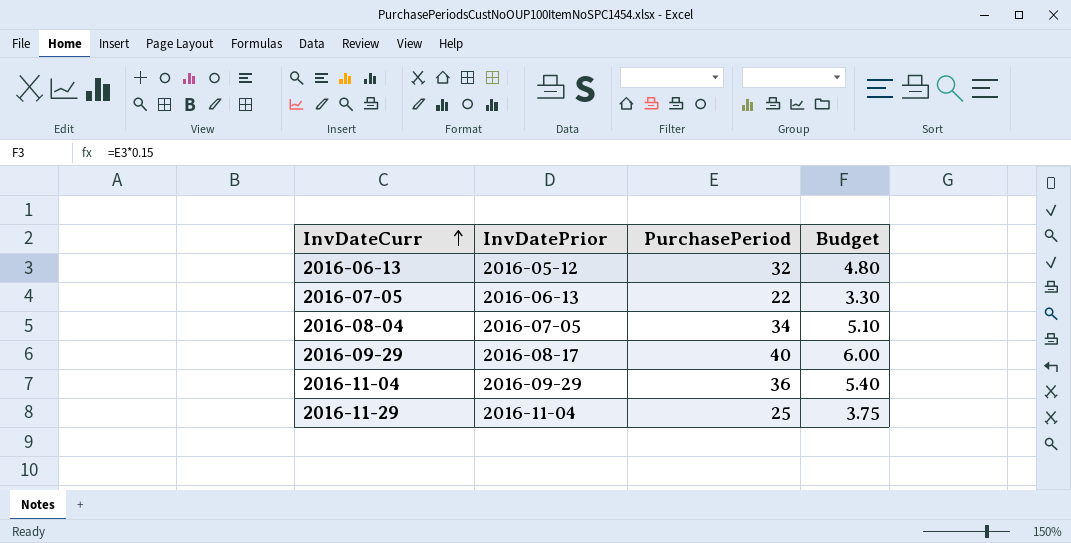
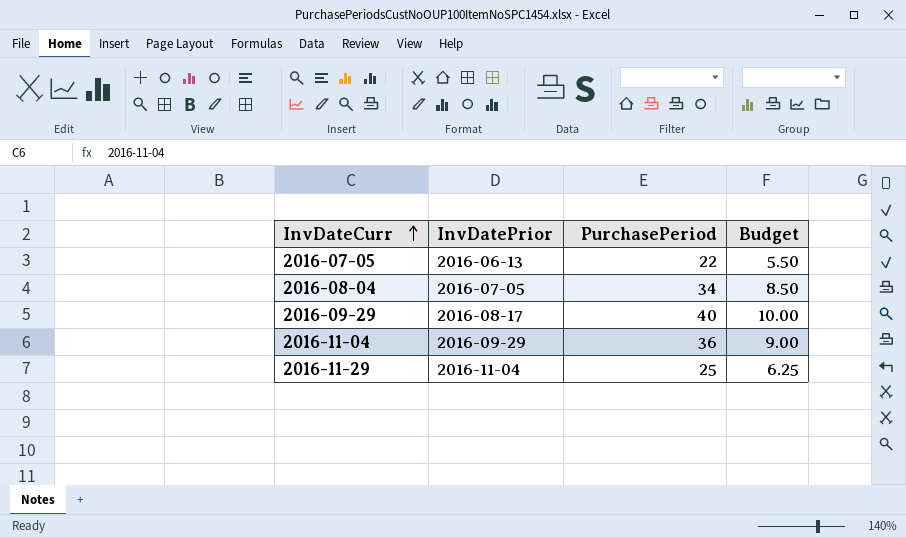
column Budget | formula: [PurchasePeriod] * 0.15 -> [PurchasePeriod] * 0.25
row 2016-06-13: 2016-05-12 | 32 | 4.80 -> none

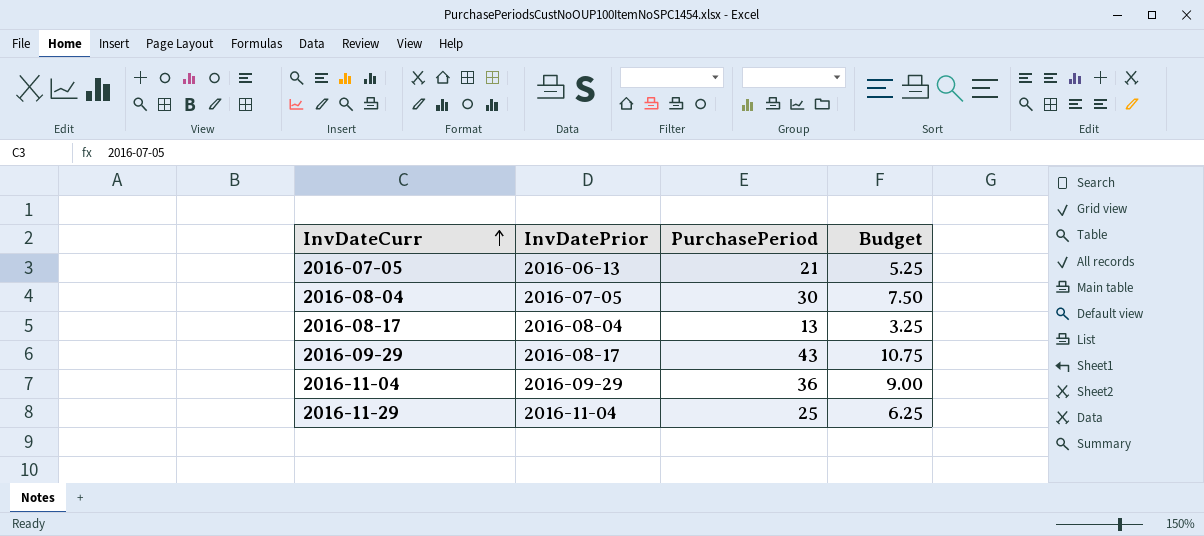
2016-07-05 | PurchasePeriod: 22 -> 21
2016-07-05 | Budget: 5.50 -> 5.25
2016-08-04 | PurchasePeriod: 34 -> 30
2016-08-04 | Budget: 8.50 -> 7.50
row 2016-08-17: none -> 2016-08-04 | 13 | 3.25
2016-09-29 | PurchasePeriod: 40 -> 43
2016-09-29 | Budget: 10.00 -> 10.75

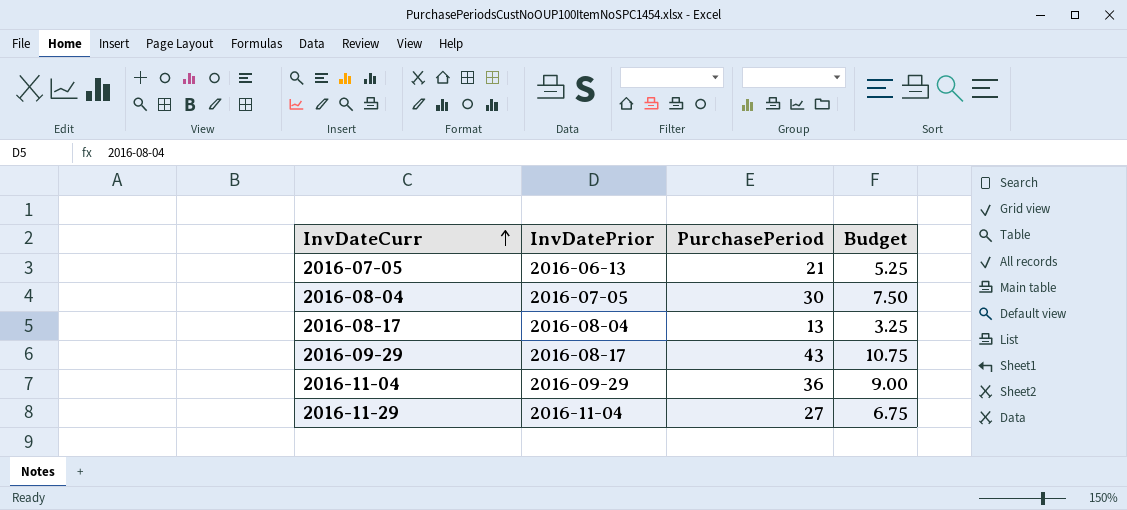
2016-11-29 | PurchasePeriod: 25 -> 27
2016-11-29 | Budget: 6.25 -> 6.75

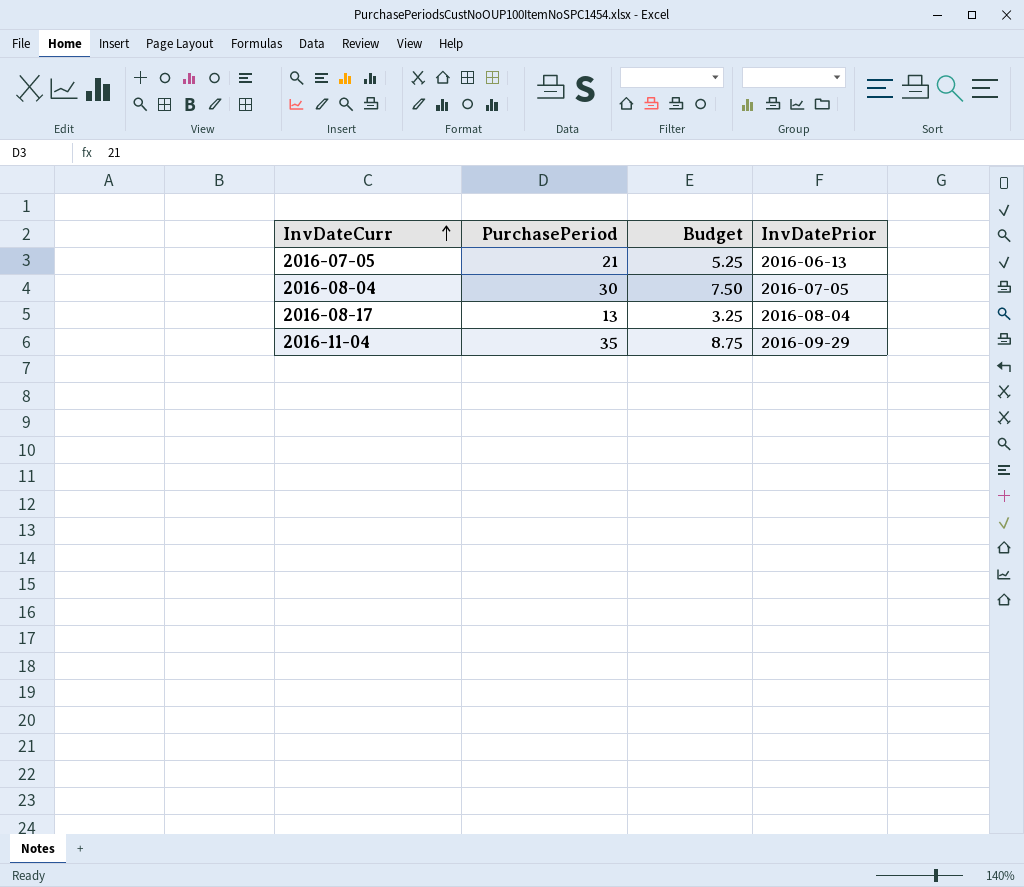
column InvDatePrior | position: 2 -> 4
row 2016-09-29: 2016-08-17 | 43 | 10.75 -> none
row 2016-11-29: 2016-11-04 | 27 | 6.75 -> none
2016-11-04 | PurchasePeriod: 36 -> 35
2016-11-04 | Budget: 9.00 -> 8.75

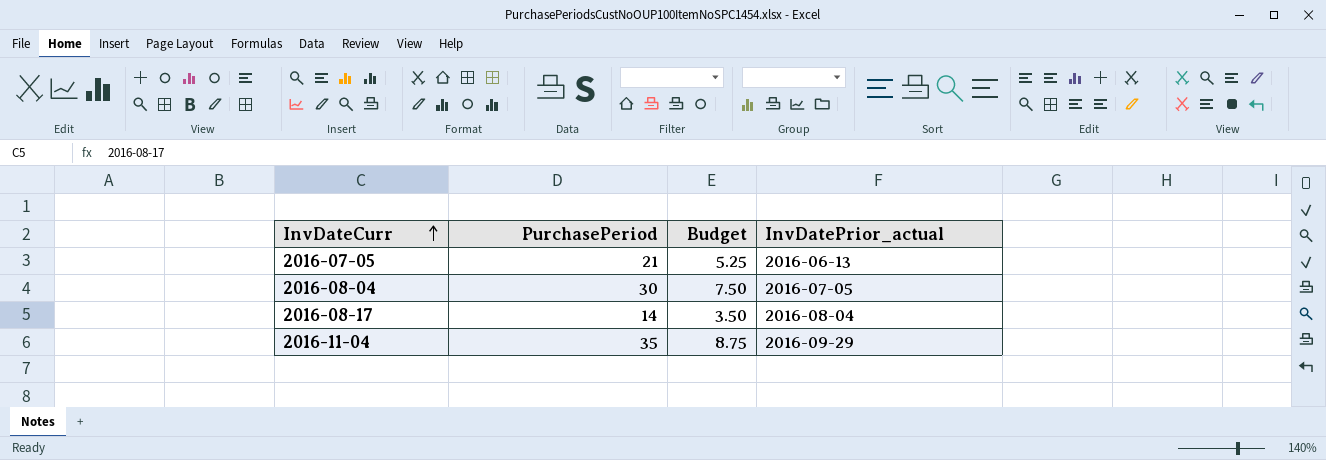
column name: InvDatePrior -> InvDatePrior_actual
2016-08-17 | PurchasePeriod: 13 -> 14
2016-08-17 | Budget: 3.25 -> 3.50

